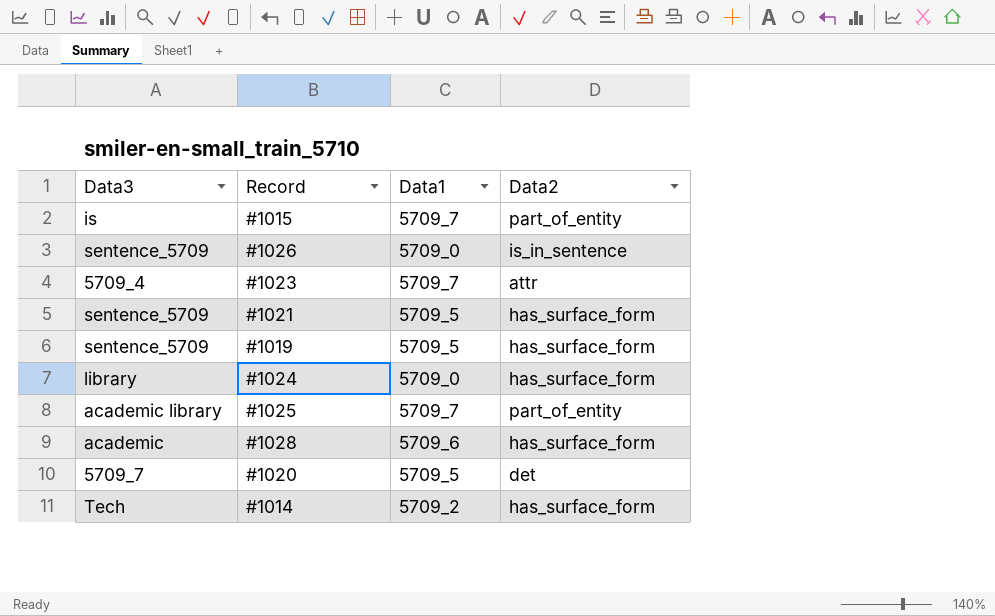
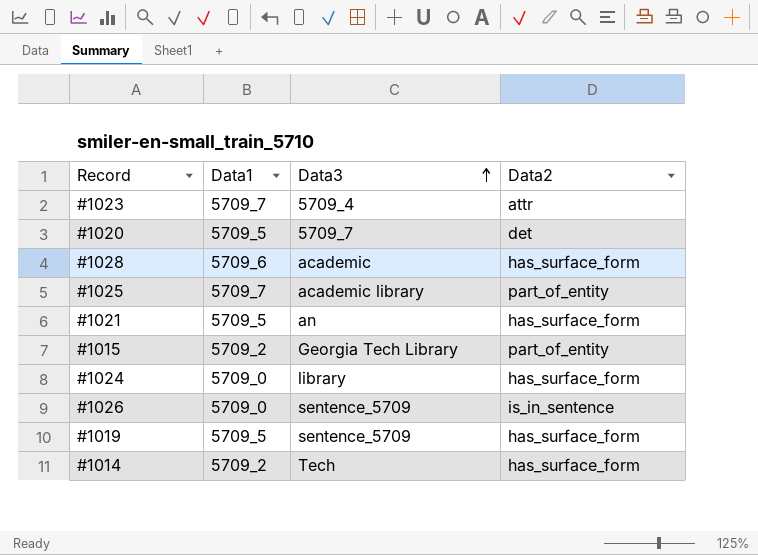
row order: none -> Data3 ascending
column Data3 | position: 1 -> 3
#1021 | Data3: sentence_5709 -> an
#1015 | Data1: 5709_7 -> 5709_2
#1015 | Data3: is -> Georgia Tech Library

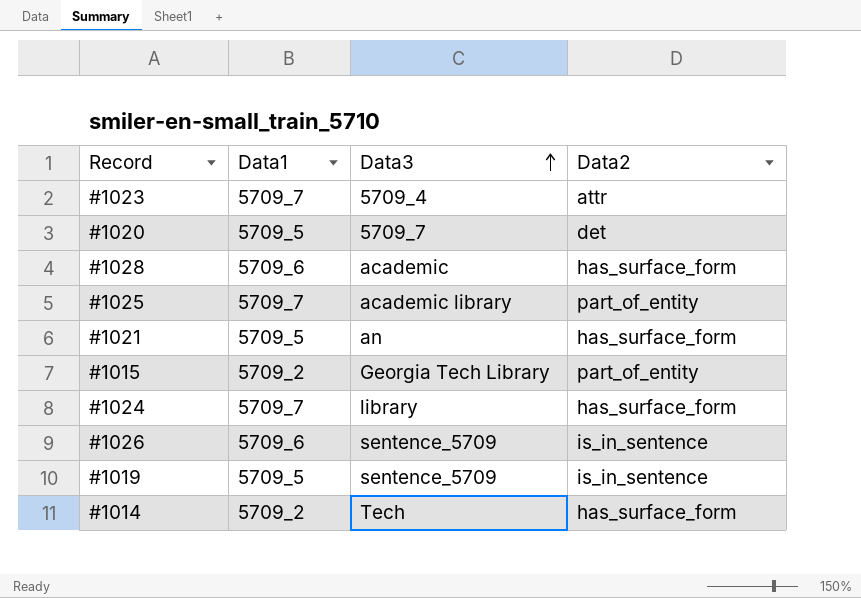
#1024 | Data1: 5709_0 -> 5709_7
#1026 | Data1: 5709_0 -> 5709_6
#1019 | Data2: has_surface_form -> is_in_sentence

